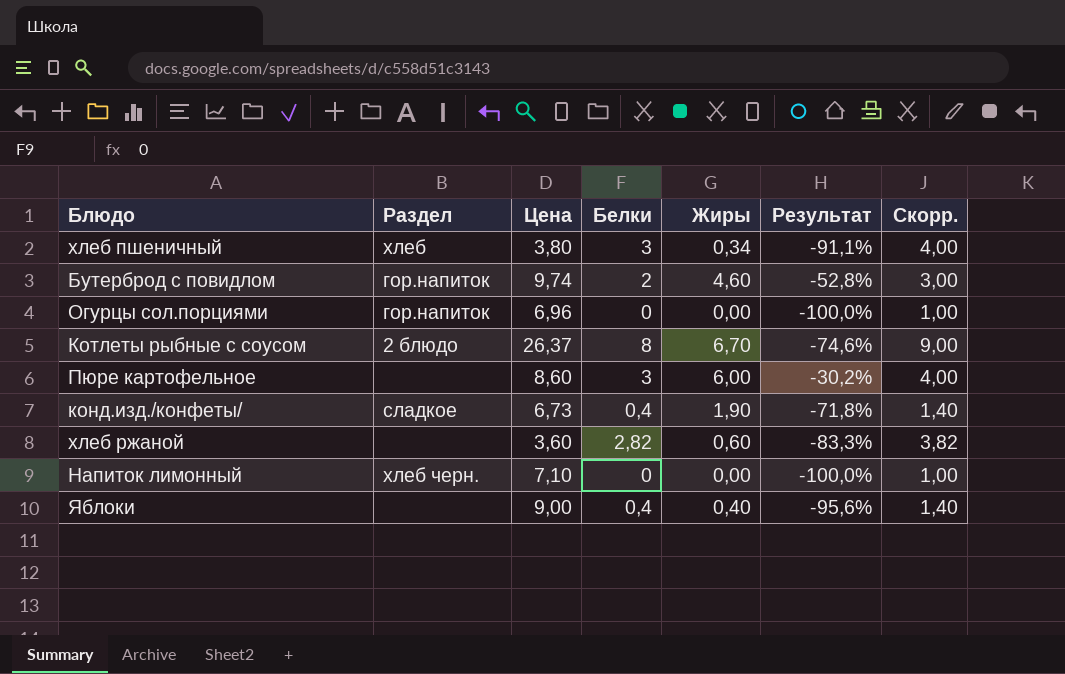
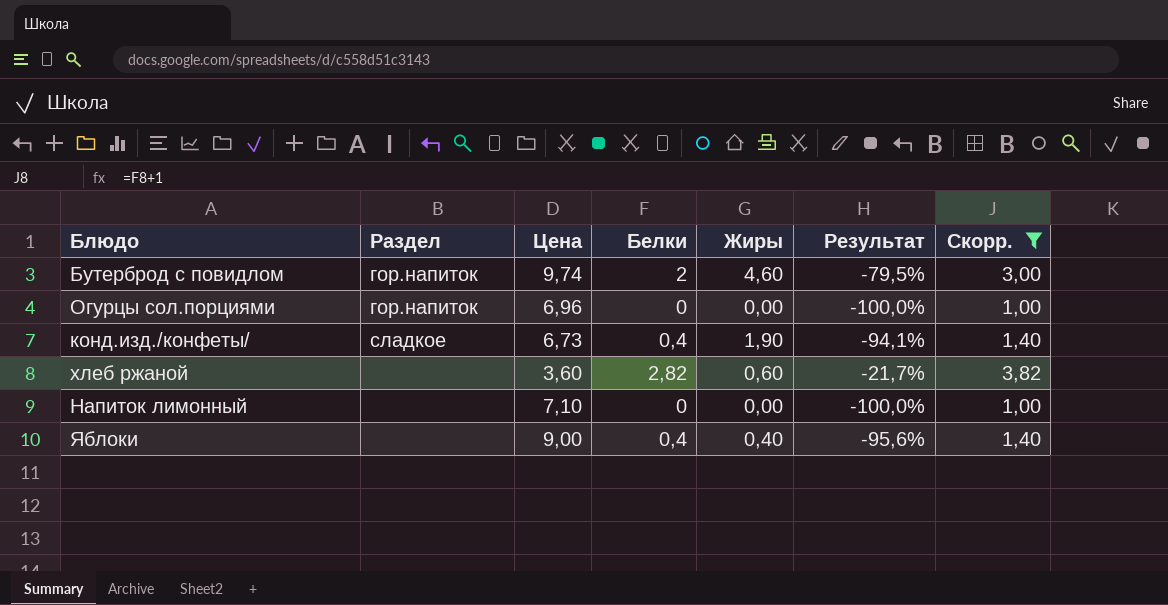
filter: none -> Скорр. <= 3,82
column Результат | formula: ([Жиры] - [Цена]) / [Цена] -> ([Белки] - [Цена]) / [Цена]
Напиток лимонный | Раздел: хлеб черн. -> none

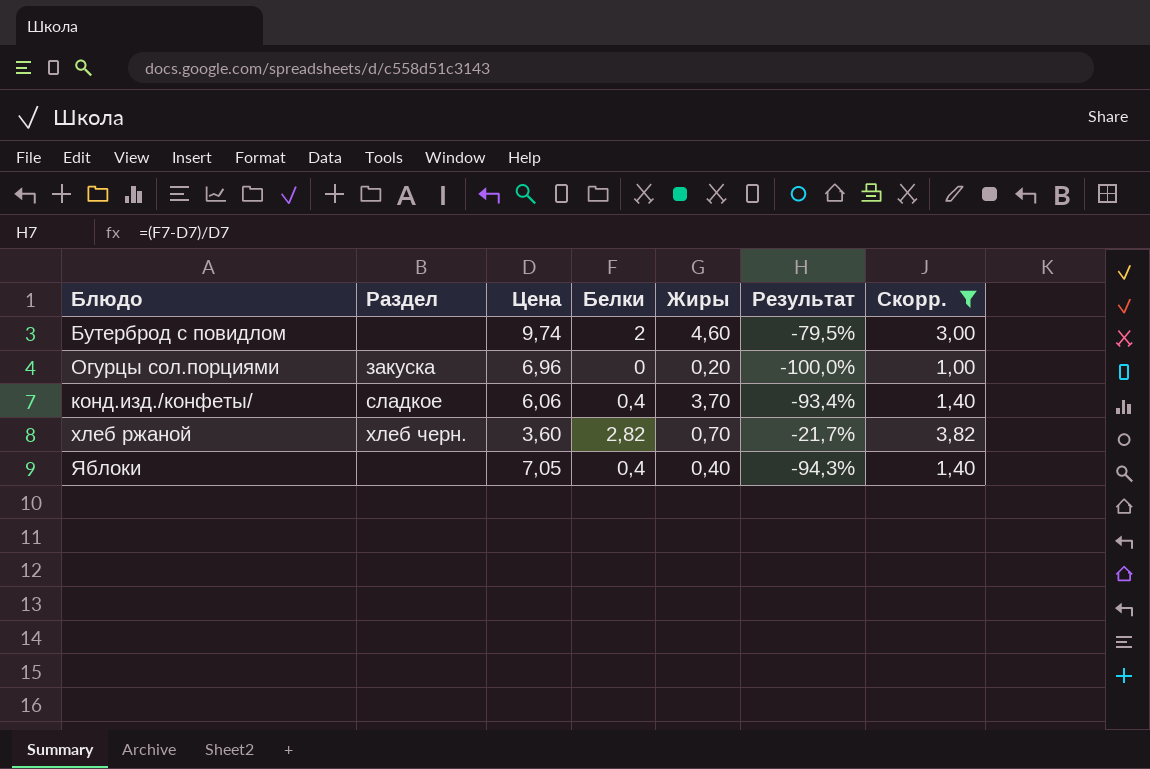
row Напиток лимонный: none | 7,10 | 0 | 0,00 | -100,0% | 1,00 -> none
Бутерброд с повидлом | Раздел: гор.напиток -> none
Огурцы сол.порциями | Раздел: гор.напиток -> закуска
Огурцы сол.порциями | Жиры: 0,00 -> 0,20
конд.изд./конфеты/ | Цена: 6,73 -> 6,06
конд.изд./конфеты/ | Жиры: 1,90 -> 3,70
конд.изд./конфеты/ | Результат: -94,1% -> -93,4%
хлеб ржаной | Раздел: none -> хлеб черн.
хлеб ржаной | Жиры: 0,60 -> 0,70
Яблоки | Цена: 9,00 -> 7,05
Яблоки | Результат: -95,6% -> -94,3%

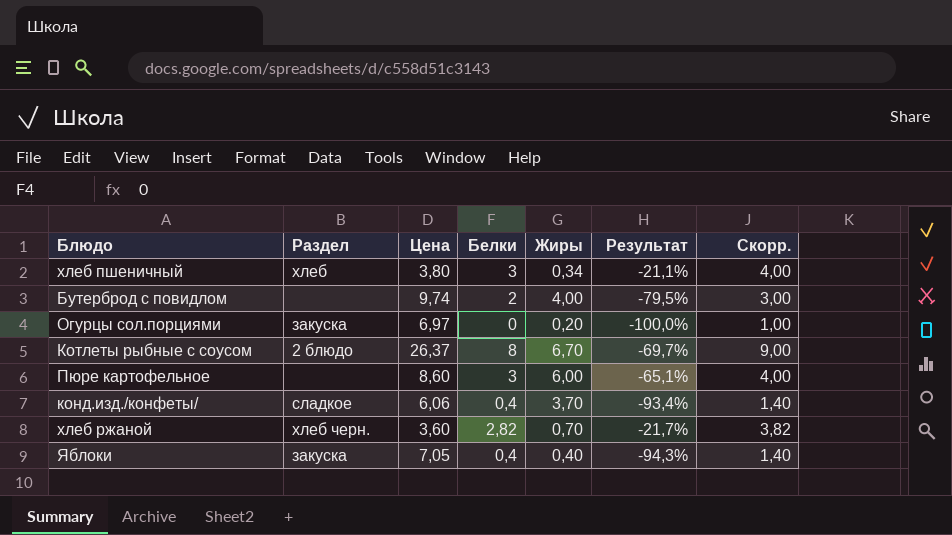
filter: Скорр. <= 3,82 -> none
Бутерброд с повидлом | Жиры: 4,60 -> 4,00
Огурцы сол.порциями | Цена: 6,96 -> 6,97
Яблоки | Раздел: none -> закуска

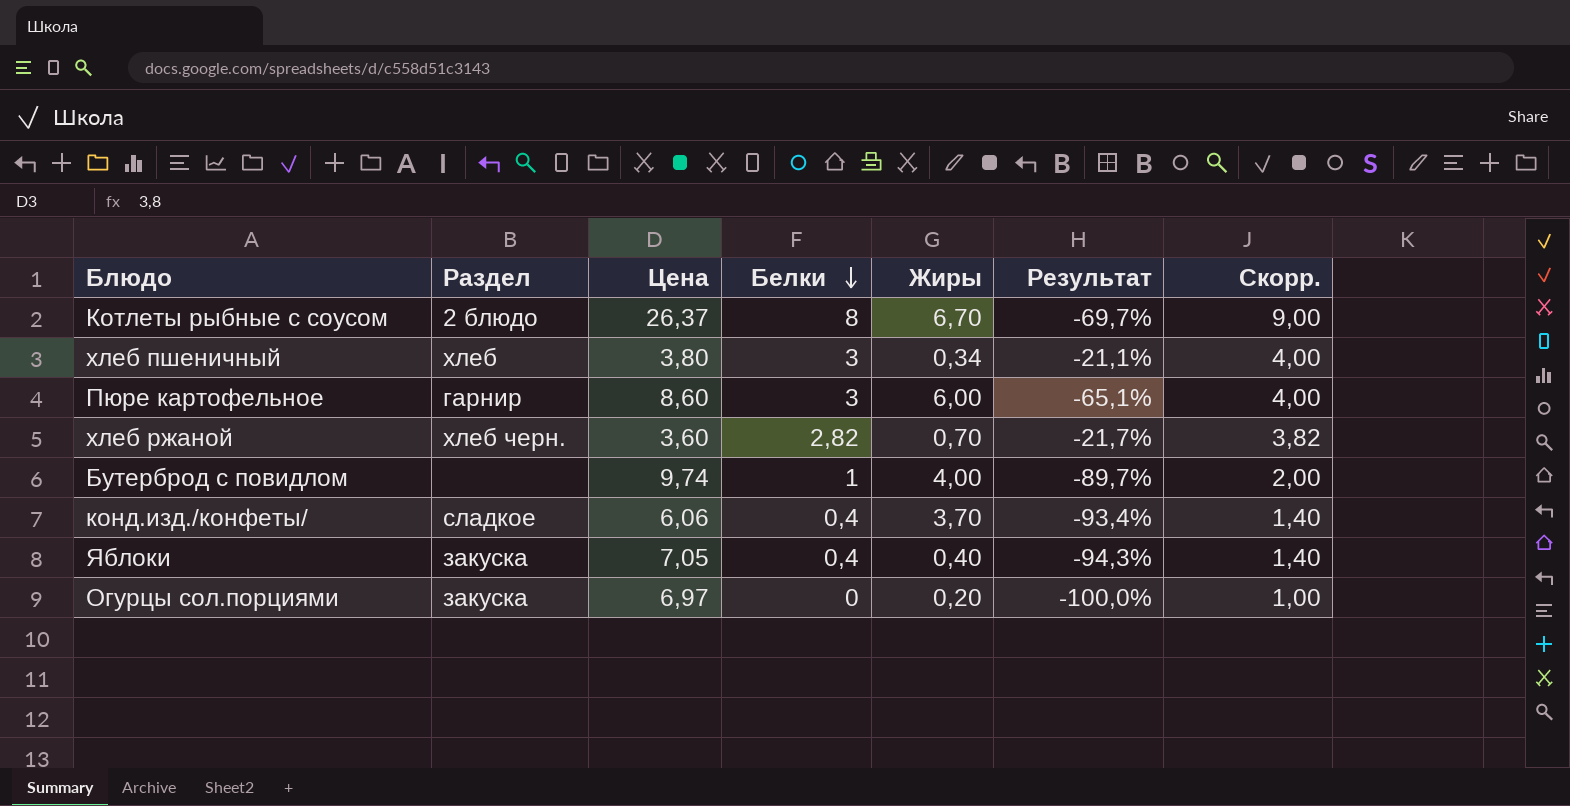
row order: none -> Белки descending
Пюре картофельное | Раздел: none -> гарнир
Бутерброд с повидлом | Белки: 2 -> 1
Бутерброд с повидлом | Результат: -79,5% -> -89,7%
Бутерброд с повидлом | Скорр.: 3,00 -> 2,00

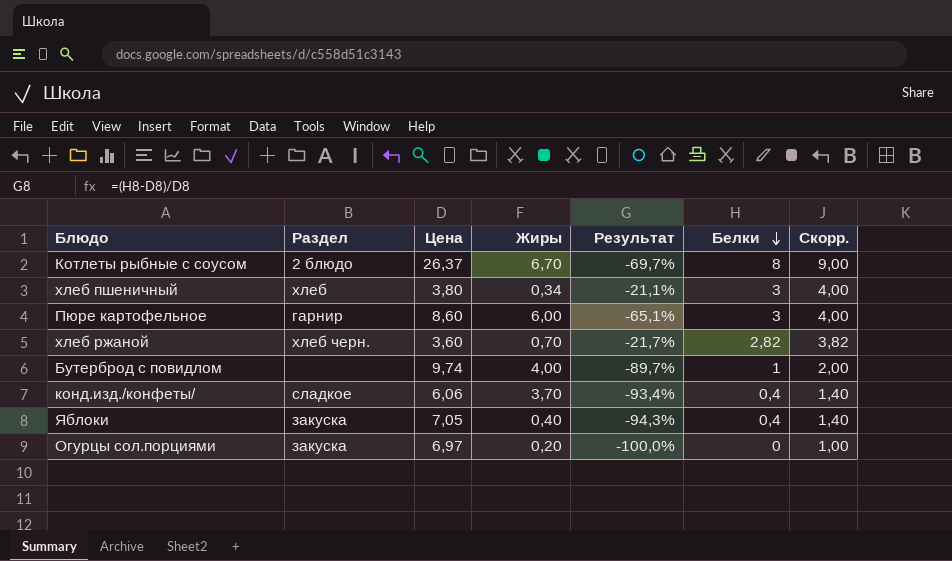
column Белки | position: 4 -> 6

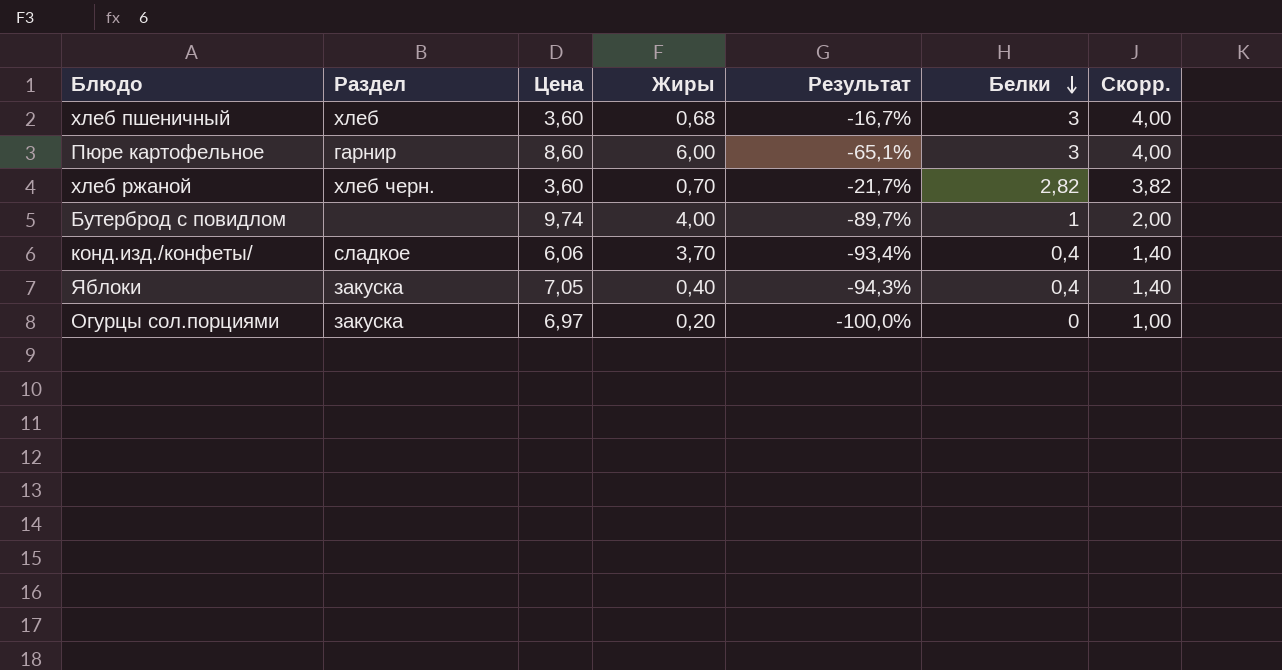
row Котлеты рыбные с соусом: 2 блюдо | 26,37 | 6,70 | -69,7% | 8 | 9,00 -> none
хлеб пшеничный | Цена: 3,80 -> 3,60
хлеб пшеничный | Жиры: 0,34 -> 0,68
хлеб пшеничный | Результат: -21,1% -> -16,7%

